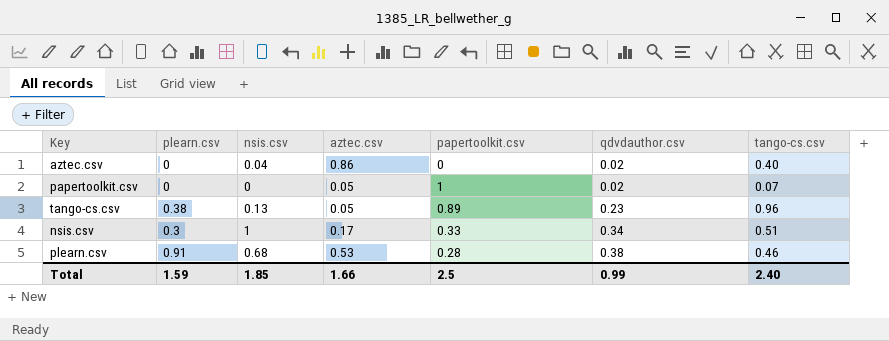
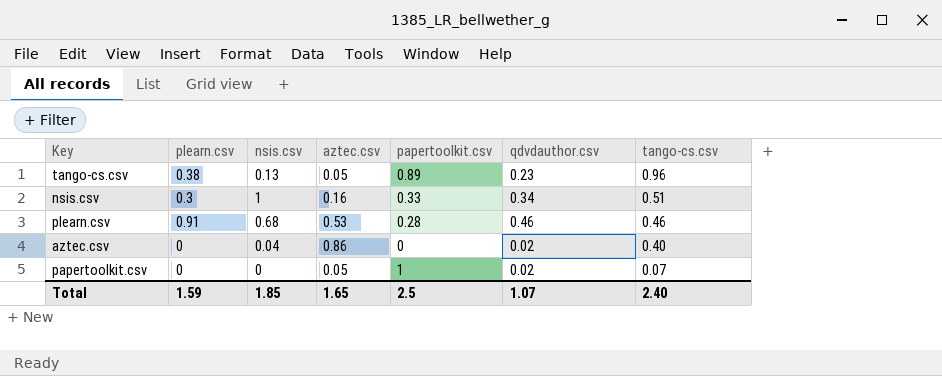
row order: qdvdauthor.csv ascending -> tango-cs.csv descending
nsis.csv | aztec.csv: 0.17 -> 0.16
plearn.csv | qdvdauthor.csv: 0.38 -> 0.46
Total | aztec.csv: 1.66 -> 1.65
Total | qdvdauthor.csv: 0.99 -> 1.07

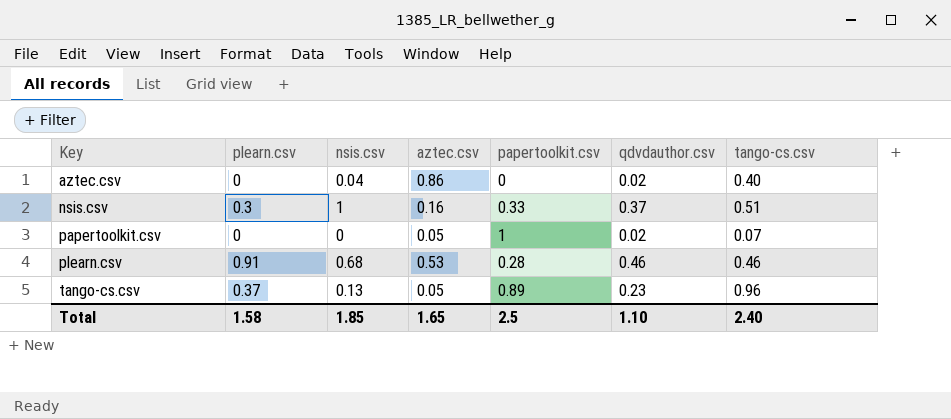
row order: tango-cs.csv descending -> Key ascending
nsis.csv | qdvdauthor.csv: 0.34 -> 0.37
tango-cs.csv | plearn.csv: 0.38 -> 0.37
Total | plearn.csv: 1.59 -> 1.58
Total | qdvdauthor.csv: 1.07 -> 1.10

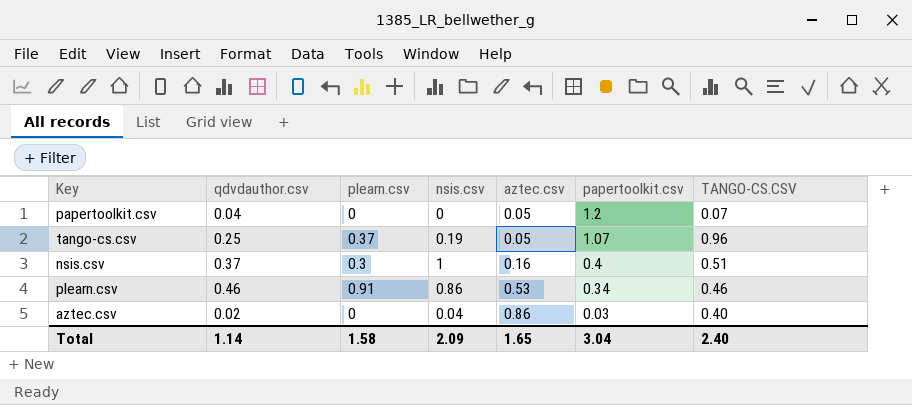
row order: Key ascending -> aztec.csv ascending
column qdvdauthor.csv | position: 6 -> 2
column name: tango-cs.csv -> TANGO-CS.CSV
papertoolkit.csv | qdvdauthor.csv: 0.02 -> 0.04
papertoolkit.csv | papertoolkit.csv: 1 -> 1.2
tango-cs.csv | qdvdauthor.csv: 0.23 -> 0.25
tango-cs.csv | nsis.csv: 0.13 -> 0.19
tango-cs.csv | papertoolkit.csv: 0.89 -> 1.07
nsis.csv | papertoolkit.csv: 0.33 -> 0.4
plearn.csv | nsis.csv: 0.68 -> 0.86
plearn.csv | papertoolkit.csv: 0.28 -> 0.34
aztec.csv | papertoolkit.csv: 0 -> 0.03
Total | qdvdauthor.csv: 1.10 -> 1.14
Total | nsis.csv: 1.85 -> 2.09
Total | papertoolkit.csv: 2.5 -> 3.04

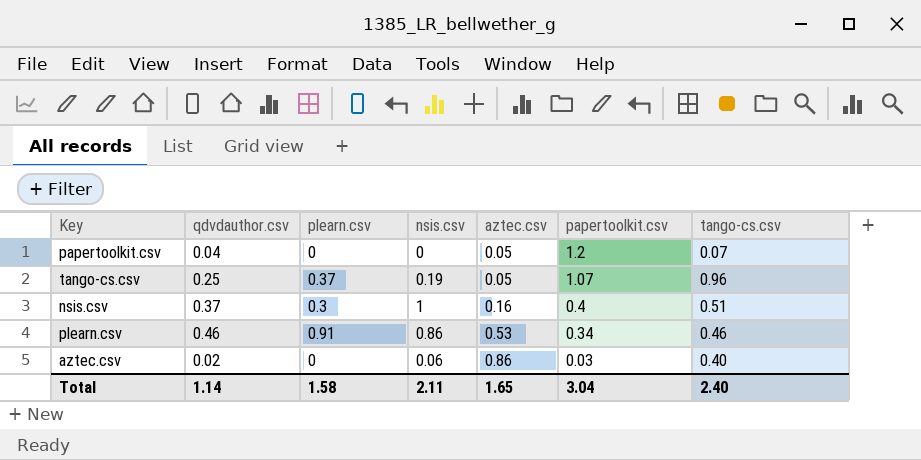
column name: TANGO-CS.CSV -> tango-cs.csv
aztec.csv | nsis.csv: 0.04 -> 0.06
Total | nsis.csv: 2.09 -> 2.11

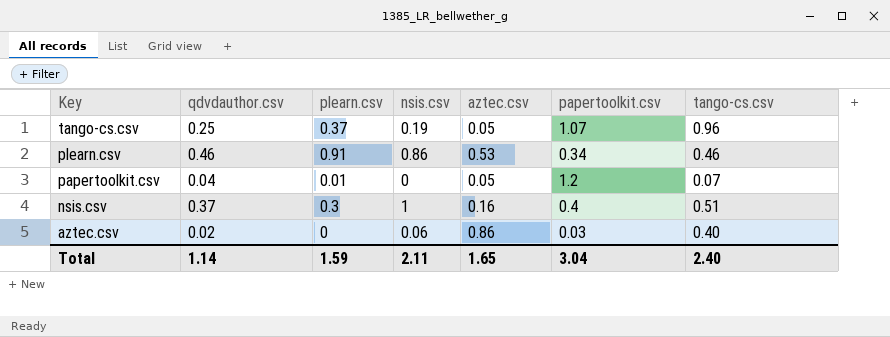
row order: aztec.csv ascending -> Key descending
papertoolkit.csv | plearn.csv: 0 -> 0.01
Total | plearn.csv: 1.58 -> 1.59

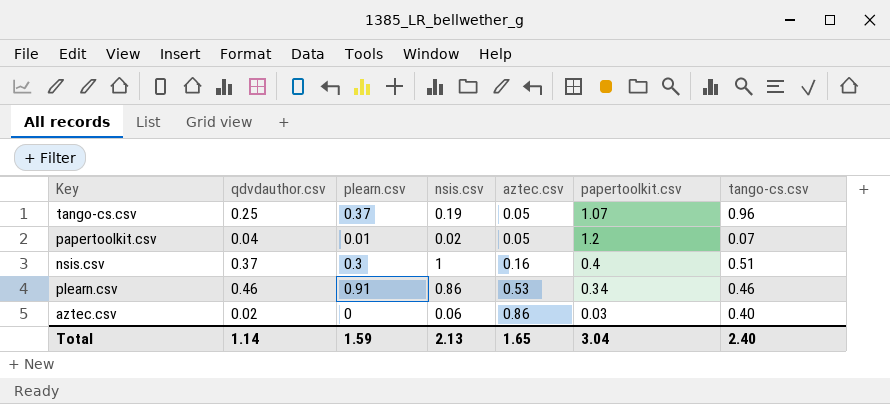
row order: Key descending -> aztec.csv ascending
papertoolkit.csv | nsis.csv: 0 -> 0.02
Total | nsis.csv: 2.11 -> 2.13

